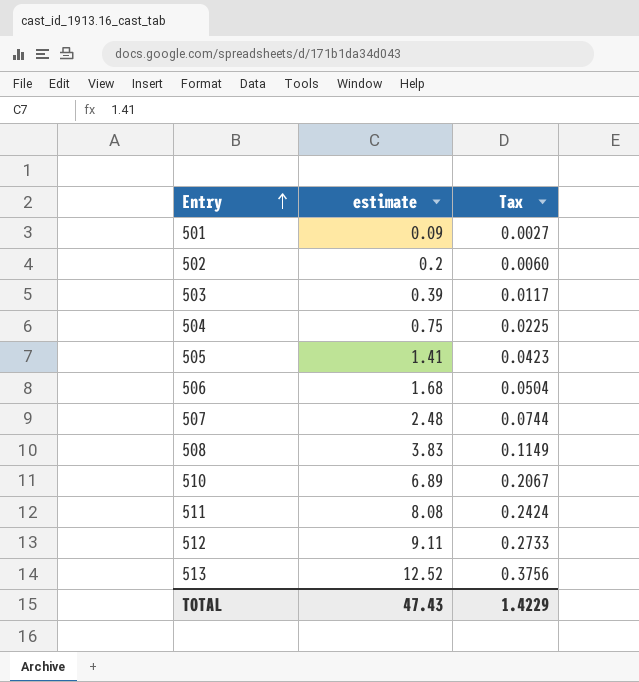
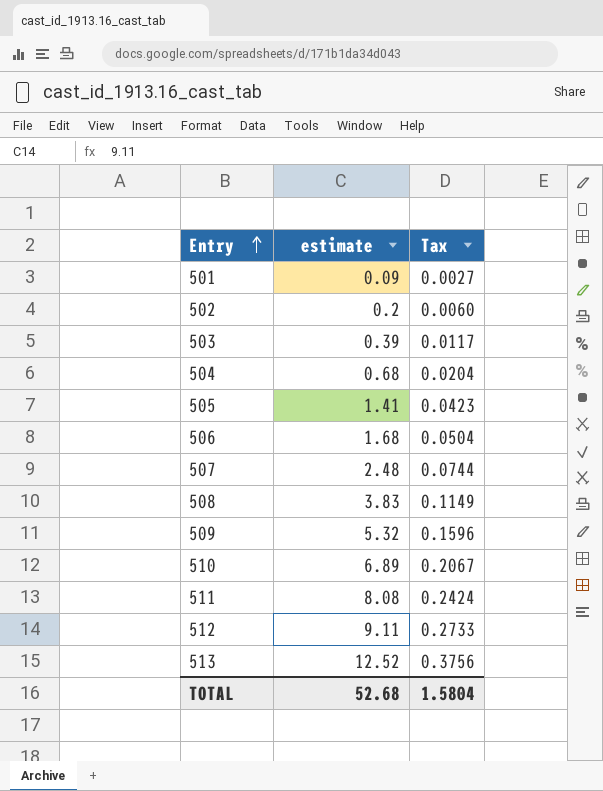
504 | estimate: 0.75 -> 0.68
504 | Tax: 0.0225 -> 0.0204
row 509: none -> 5.32 | 0.1596
TOTAL | estimate: 47.43 -> 52.68
TOTAL | Tax: 1.4229 -> 1.5804

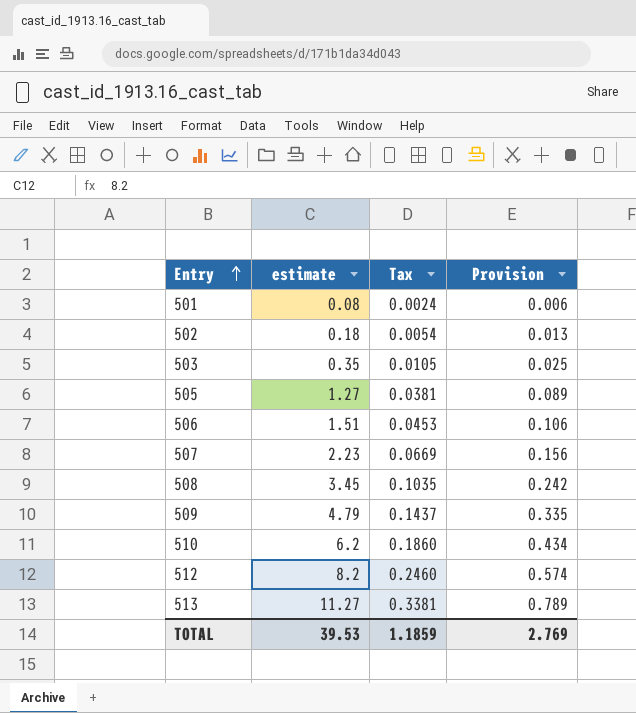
column Provision | formula: none -> [estimate] * 0.07
row 504: 0.68 | 0.0204 -> none
row 511: 8.08 | 0.2424 -> none
501 | estimate: 0.09 -> 0.08
501 | Tax: 0.0027 -> 0.0024
502 | estimate: 0.2 -> 0.18
502 | Tax: 0.0060 -> 0.0054
503 | estimate: 0.39 -> 0.35
503 | Tax: 0.0117 -> 0.0105
505 | estimate: 1.41 -> 1.27
505 | Tax: 0.0423 -> 0.0381
506 | estimate: 1.68 -> 1.51
506 | Tax: 0.0504 -> 0.0453
507 | estimate: 2.48 -> 2.23
507 | Tax: 0.0744 -> 0.0669
508 | estimate: 3.83 -> 3.45
508 | Tax: 0.1149 -> 0.1035
509 | estimate: 5.32 -> 4.79
509 | Tax: 0.1596 -> 0.1437
510 | estimate: 6.89 -> 6.2
510 | Tax: 0.2067 -> 0.1860
512 | estimate: 9.11 -> 8.2
512 | Tax: 0.2733 -> 0.2460
513 | estimate: 12.52 -> 11.27
513 | Tax: 0.3756 -> 0.3381
TOTAL | estimate: 52.68 -> 39.53
TOTAL | Tax: 1.5804 -> 1.1859

